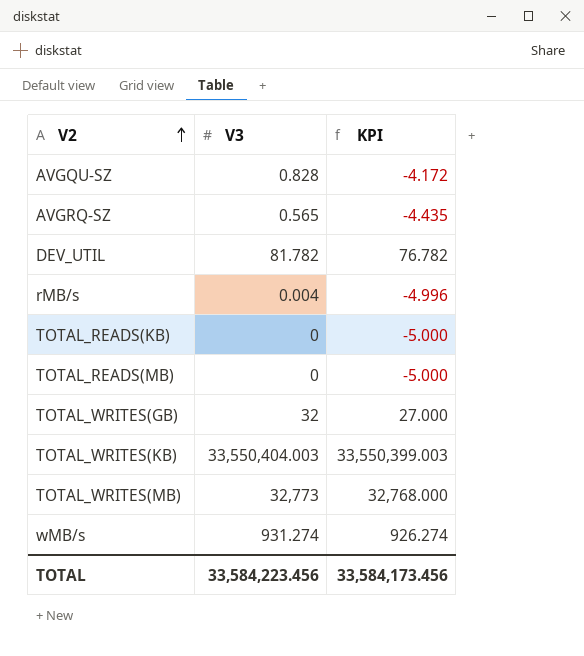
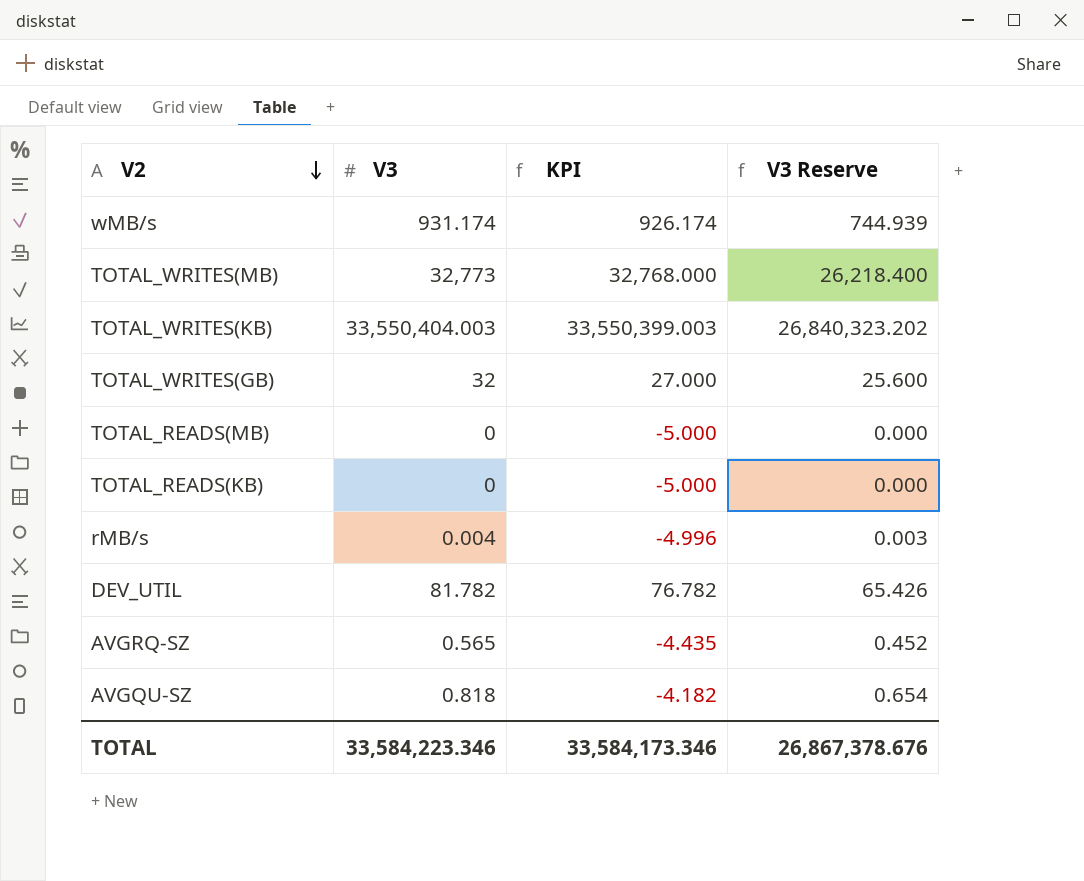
row order: V2 ascending -> V2 descending
column V3 Reserve | formula: none -> [V3] * 0.8
wMB/s | V3: 931.274 -> 931.174
wMB/s | KPI: 926.274 -> 926.174
AVGQU-SZ | V3: 0.828 -> 0.818
AVGQU-SZ | KPI: -4.172 -> -4.182
TOTAL | V3: 33,584,223.456 -> 33,584,223.346
TOTAL | KPI: 33,584,173.456 -> 33,584,173.346

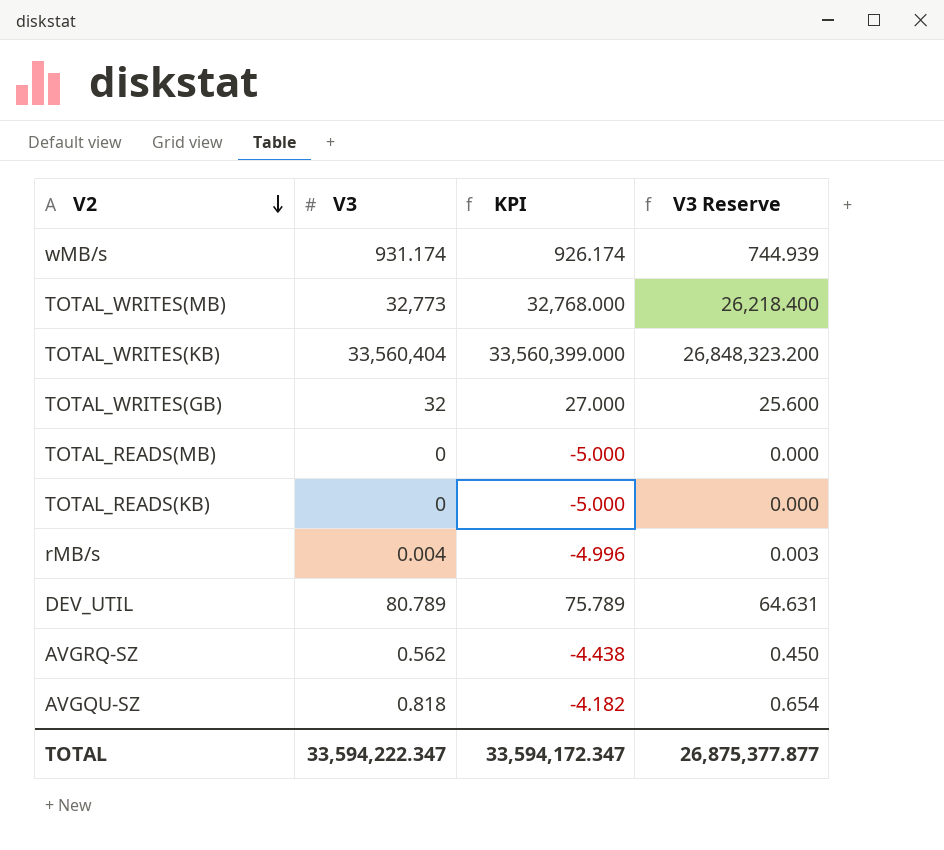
TOTAL_WRITES(KB) | V3: 33,550,404.003 -> 33,560,404
TOTAL_WRITES(KB) | KPI: 33,550,399.003 -> 33,560,399.000
TOTAL_WRITES(KB) | V3 Reserve: 26,840,323.202 -> 26,848,323.200
DEV_UTIL | V3: 81.782 -> 80.789
DEV_UTIL | KPI: 76.782 -> 75.789
DEV_UTIL | V3 Reserve: 65.426 -> 64.631
AVGRQ-SZ | V3: 0.565 -> 0.562
AVGRQ-SZ | KPI: -4.435 -> -4.438
AVGRQ-SZ | V3 Reserve: 0.452 -> 0.450
TOTAL | V3: 33,584,223.346 -> 33,594,222.347
TOTAL | KPI: 33,584,173.346 -> 33,594,172.347
TOTAL | V3 Reserve: 26,867,378.676 -> 26,875,377.877

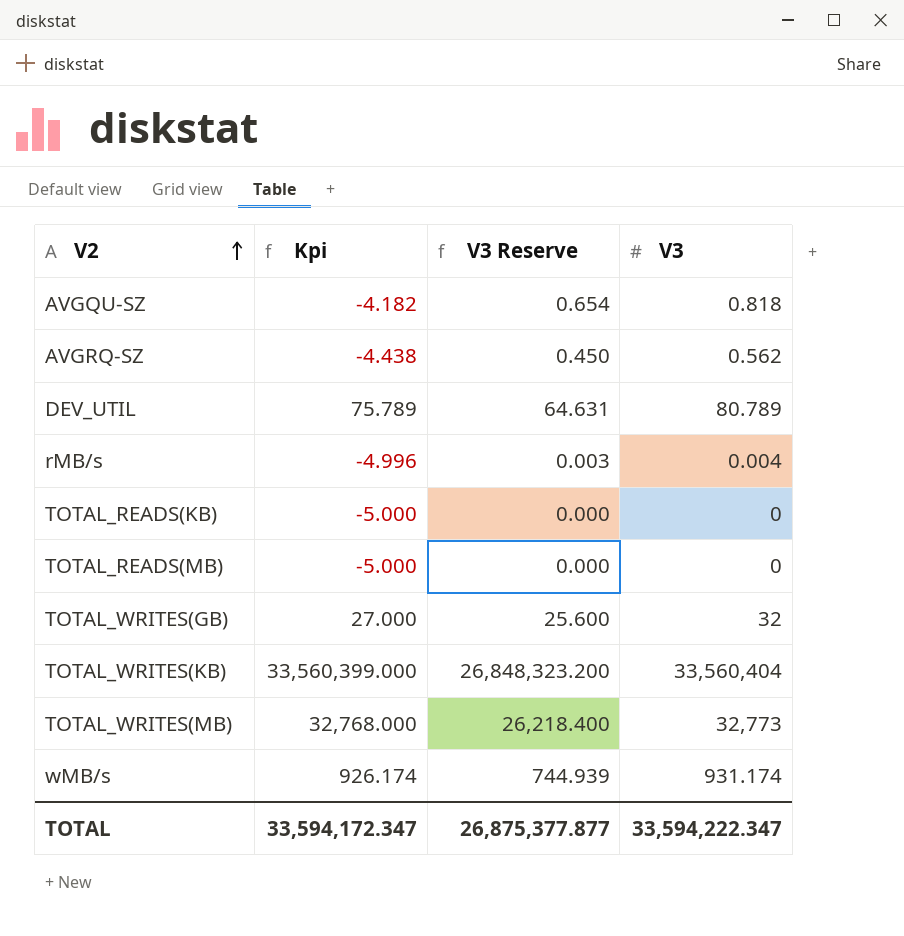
row order: V2 descending -> V2 ascending
column name: KPI -> Kpi
column V3 | position: 2 -> 4

